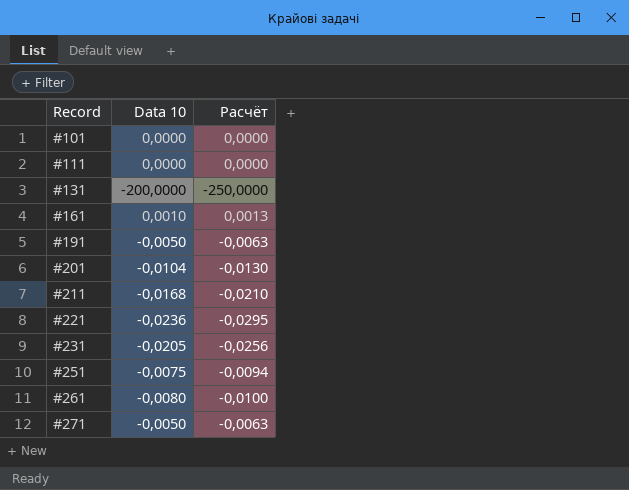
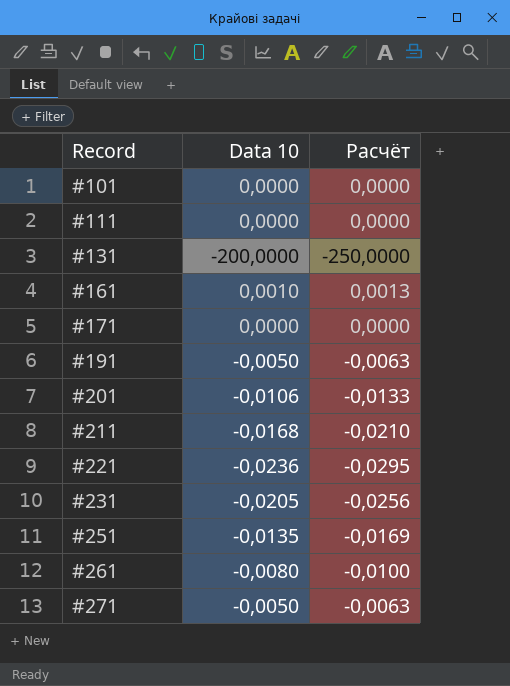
row #171: none -> 0,0000 | 0,0000
#201 | Data 10: -0,0104 -> -0,0106
#201 | Расчёт: -0,0130 -> -0,0133
#251 | Data 10: -0,0075 -> -0,0135
#251 | Расчёт: -0,0094 -> -0,0169

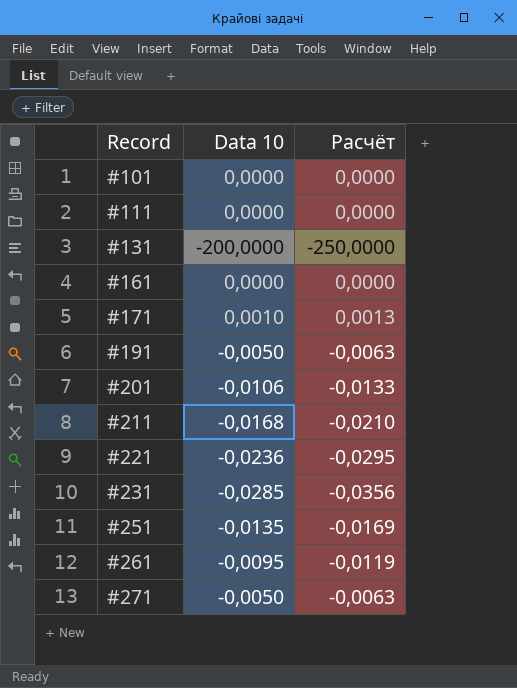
#161 | Data 10: 0,0010 -> 0,0000
#161 | Расчёт: 0,0013 -> 0,0000
#171 | Data 10: 0,0000 -> 0,0010
#171 | Расчёт: 0,0000 -> 0,0013
#231 | Data 10: -0,0205 -> -0,0285
#231 | Расчёт: -0,0256 -> -0,0356
#261 | Data 10: -0,0080 -> -0,0095
#261 | Расчёт: -0,0100 -> -0,0119

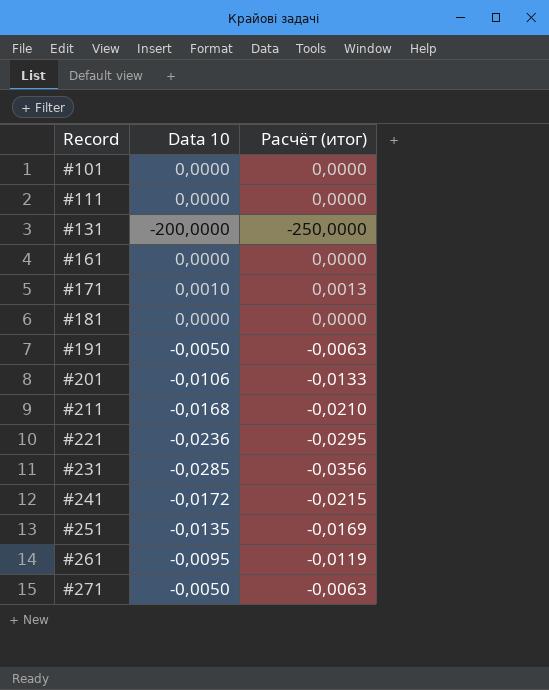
column name: Расчёт -> Расчёт (итог)
row #181: none -> 0,0000 | 0,0000
row #241: none -> -0,0172 | -0,0215

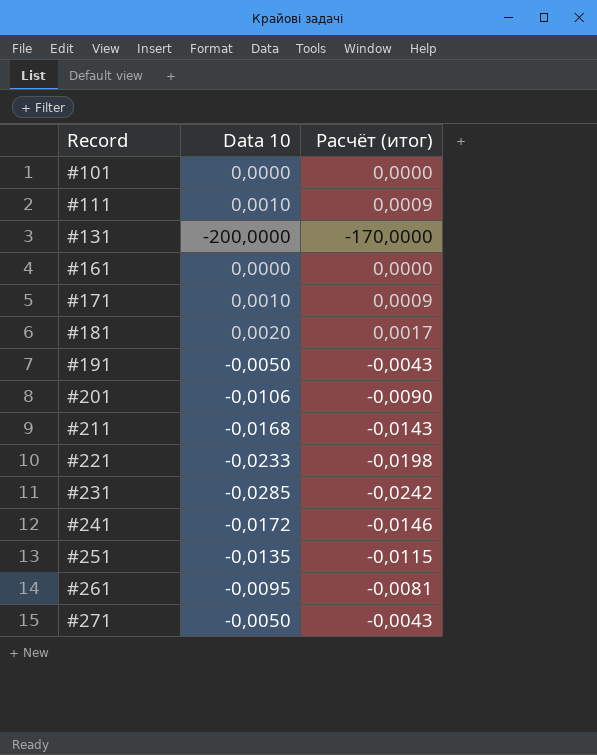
column Расчёт (итог) | formula: [Data 10] * 1,25 -> [Data 10] * 0,85
#111 | Data 10: 0,0000 -> 0,0010
#181 | Data 10: 0,0000 -> 0,0020
#221 | Data 10: -0,0236 -> -0,0233

